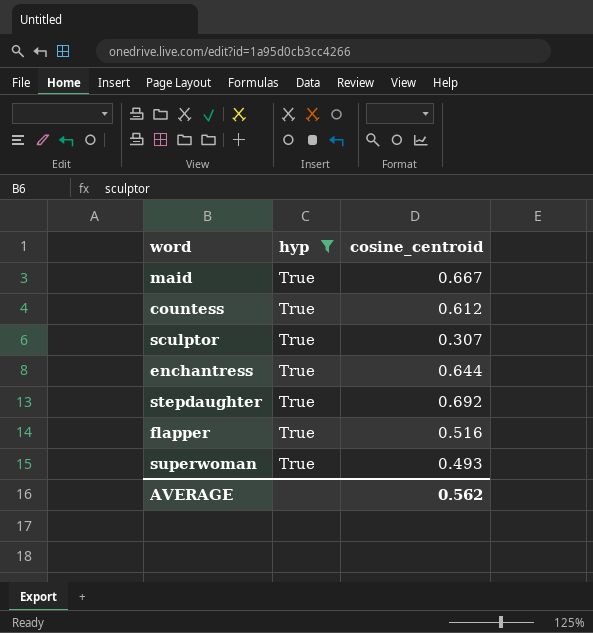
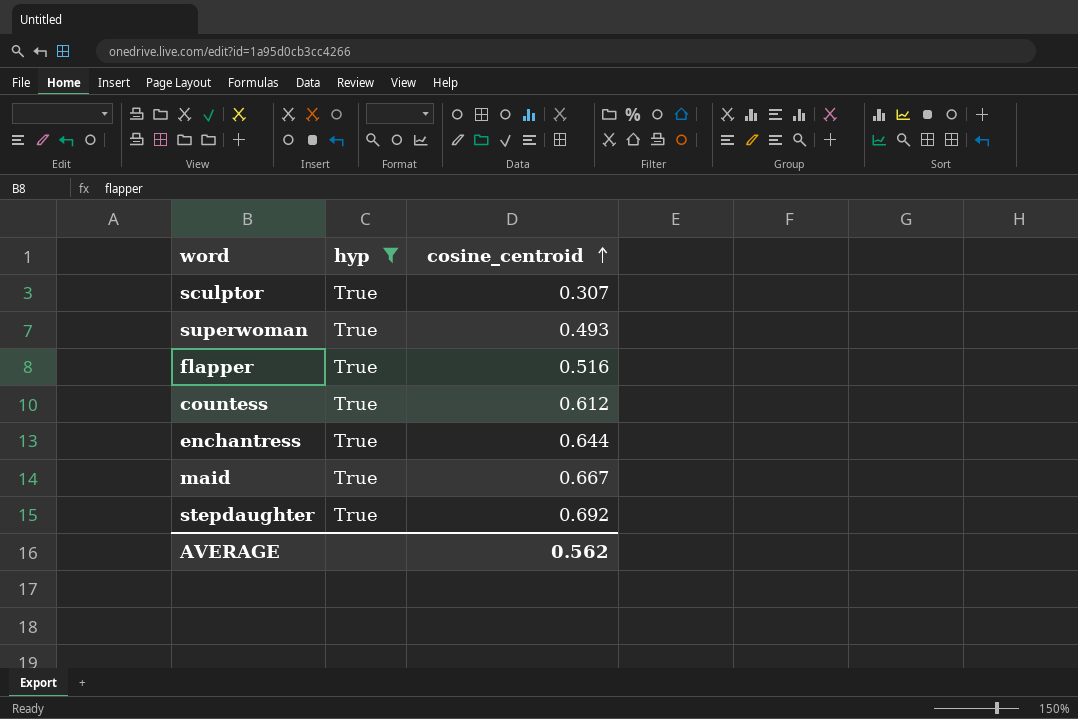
row order: none -> cosine_centroid ascending

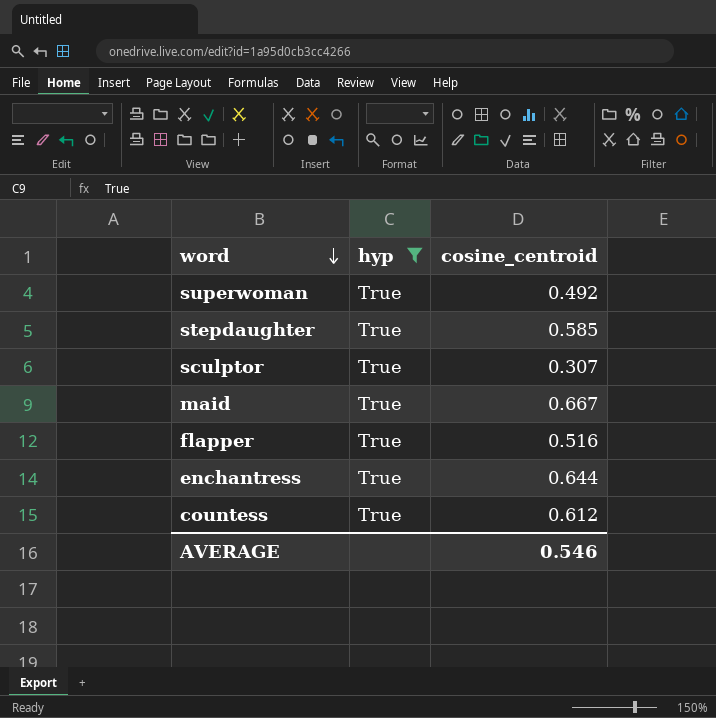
row order: cosine_centroid ascending -> word descending
superwoman | cosine_centroid: 0.493 -> 0.492
stepdaughter | cosine_centroid: 0.692 -> 0.585
AVERAGE | cosine_centroid: 0.562 -> 0.546

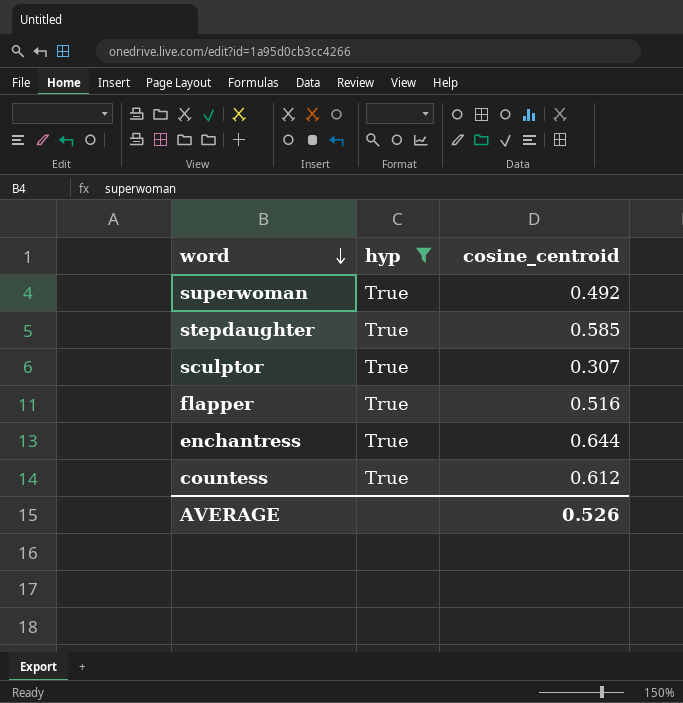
row maid: True | 0.667 -> none
AVERAGE | cosine_centroid: 0.546 -> 0.526

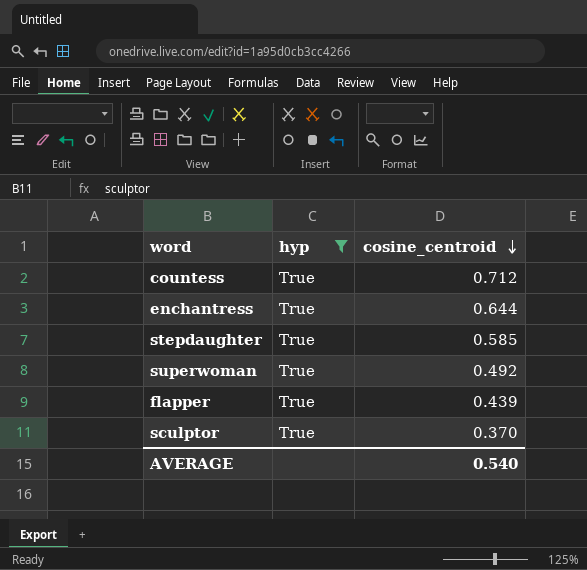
row order: word descending -> cosine_centroid descending
countess | cosine_centroid: 0.612 -> 0.712
flapper | cosine_centroid: 0.516 -> 0.439
sculptor | cosine_centroid: 0.307 -> 0.370
AVERAGE | cosine_centroid: 0.526 -> 0.540

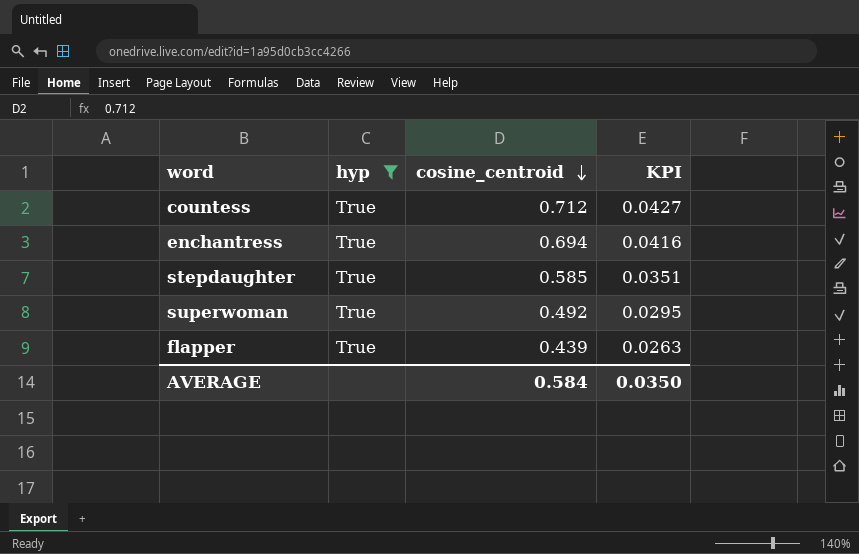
column KPI | formula: none -> [cosine_centroid] * 0.06
row sculptor: True | 0.370 -> none
enchantress | cosine_centroid: 0.644 -> 0.694
AVERAGE | cosine_centroid: 0.540 -> 0.584

